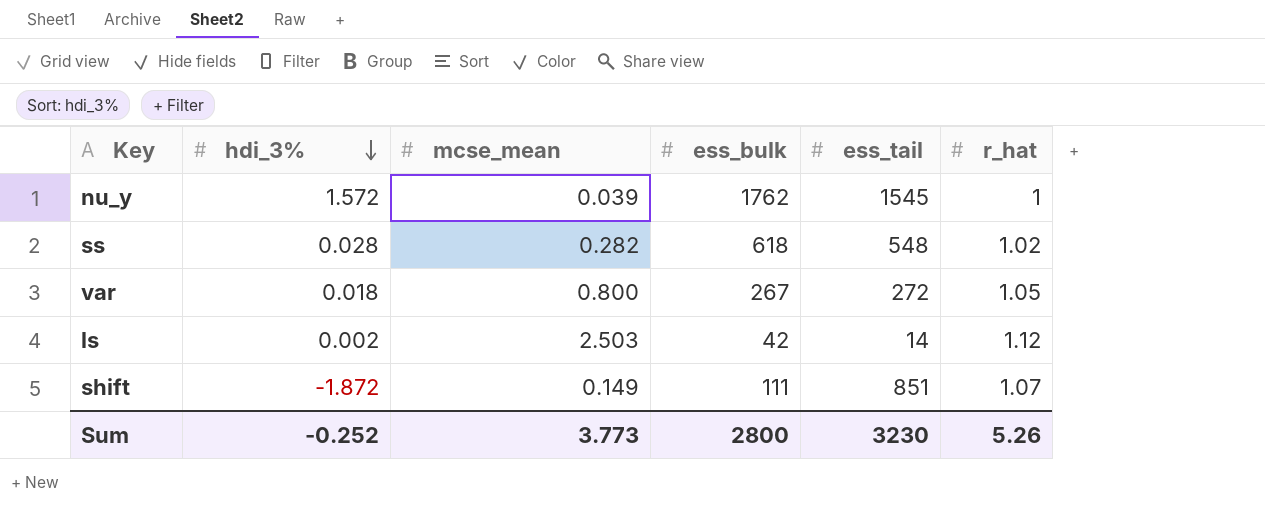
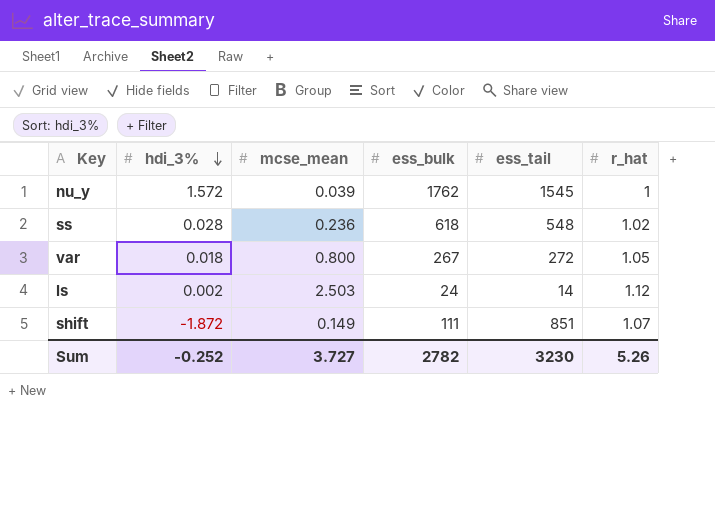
ss | mcse_mean: 0.282 -> 0.236
ls | ess_bulk: 42 -> 24
Sum | mcse_mean: 3.773 -> 3.727
Sum | ess_bulk: 2800 -> 2782

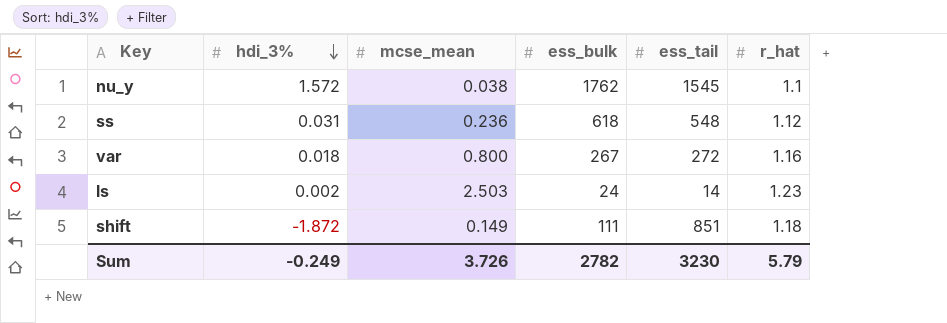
nu_y | mcse_mean: 0.039 -> 0.038
nu_y | r_hat: 1 -> 1.1
ss | hdi_3%: 0.028 -> 0.031
ss | r_hat: 1.02 -> 1.12
var | r_hat: 1.05 -> 1.16
ls | r_hat: 1.12 -> 1.23
shift | r_hat: 1.07 -> 1.18
Sum | hdi_3%: -0.252 -> -0.249
Sum | mcse_mean: 3.727 -> 3.726
Sum | r_hat: 5.26 -> 5.79

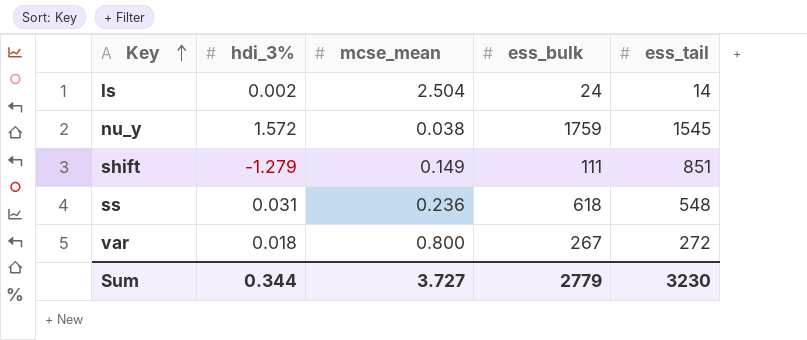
row order: hdi_3% descending -> Key ascending
column r_hat | position: 6 -> none
ls | mcse_mean: 2.503 -> 2.504
nu_y | ess_bulk: 1762 -> 1759
shift | hdi_3%: -1.872 -> -1.279
Sum | hdi_3%: -0.249 -> 0.344
Sum | mcse_mean: 3.726 -> 3.727
Sum | ess_bulk: 2782 -> 2779

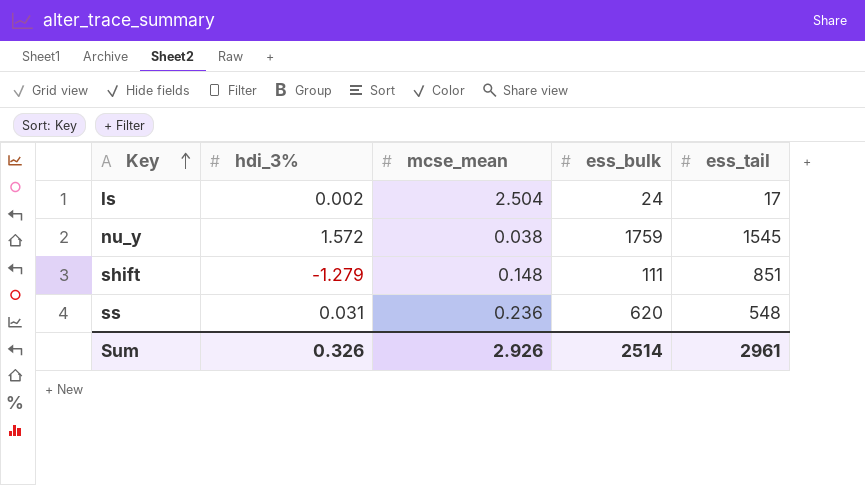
row var: 0.018 | 0.800 | 267 | 272 -> none
ls | ess_tail: 14 -> 17
shift | mcse_mean: 0.149 -> 0.148
ss | ess_bulk: 618 -> 620
Sum | hdi_3%: 0.344 -> 0.326
Sum | mcse_mean: 3.727 -> 2.926
Sum | ess_bulk: 2779 -> 2514
Sum | ess_tail: 3230 -> 2961

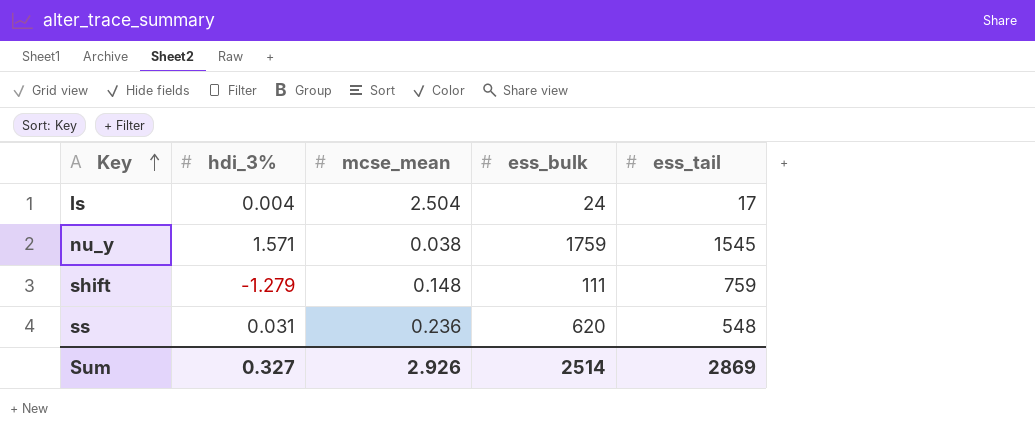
ls | hdi_3%: 0.002 -> 0.004
nu_y | hdi_3%: 1.572 -> 1.571
shift | ess_tail: 851 -> 759
Sum | hdi_3%: 0.326 -> 0.327
Sum | ess_tail: 2961 -> 2869

